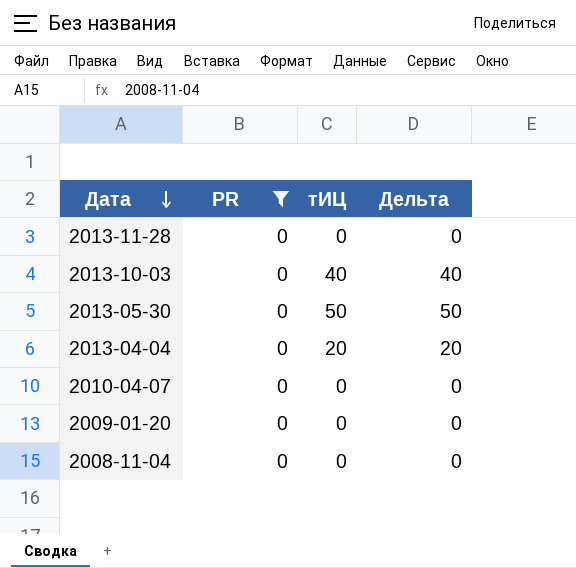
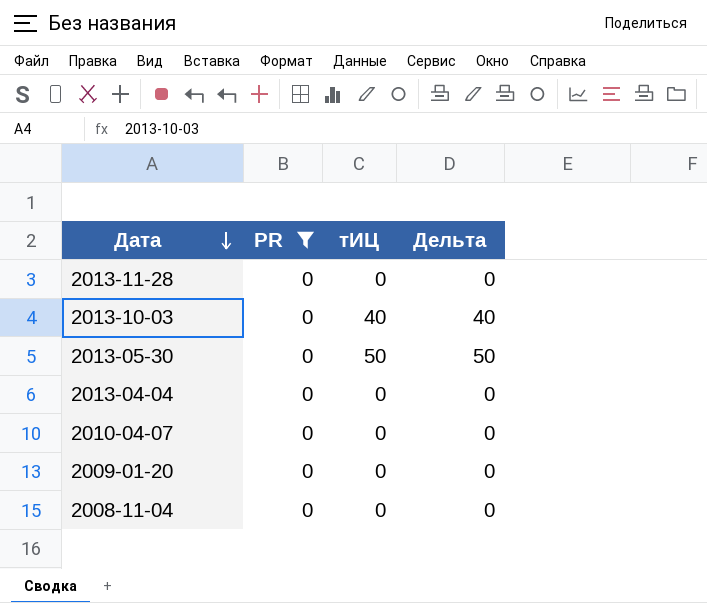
2013-04-04 | тИЦ: 20 -> 0
2013-04-04 | Дельта: 20 -> 0

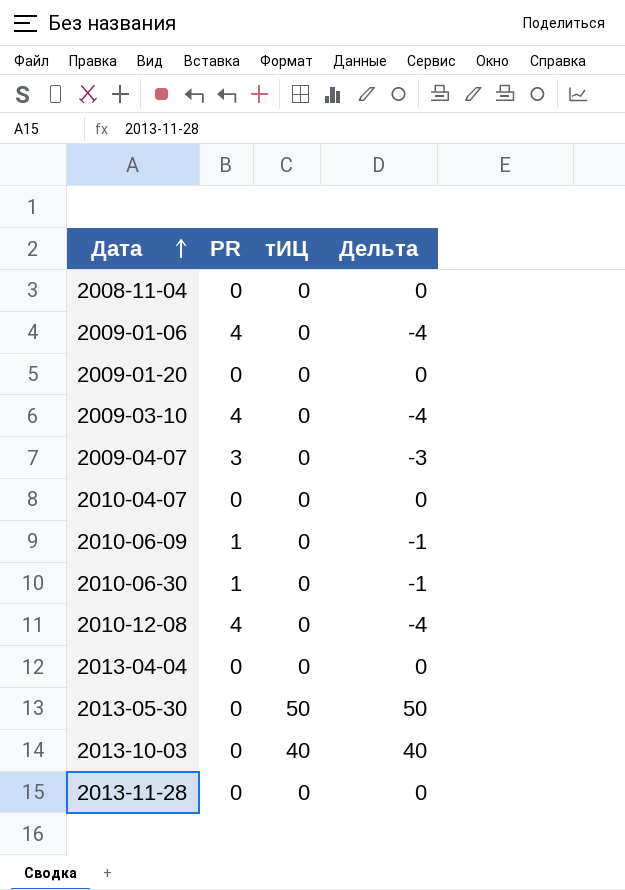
filter: PR = 0 -> none
row order: Дата descending -> Дата ascending

